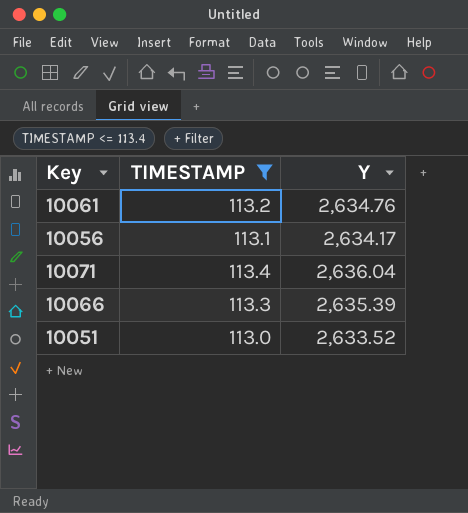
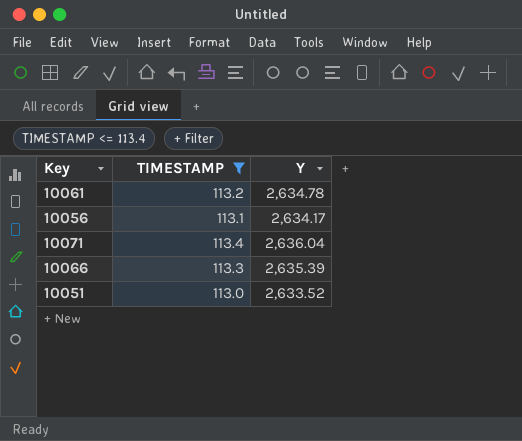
10061 | Y: 2,634.76 -> 2,634.78

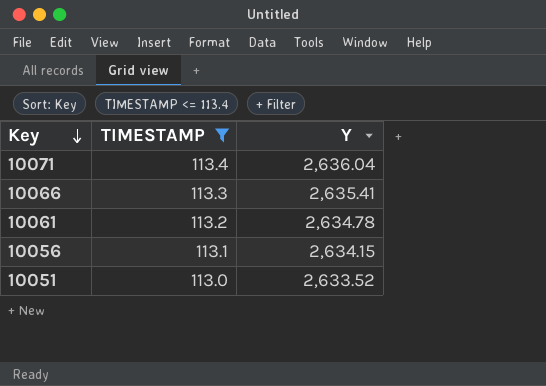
row order: none -> Key descending
10066 | Y: 2,635.39 -> 2,635.41
10056 | Y: 2,634.17 -> 2,634.15

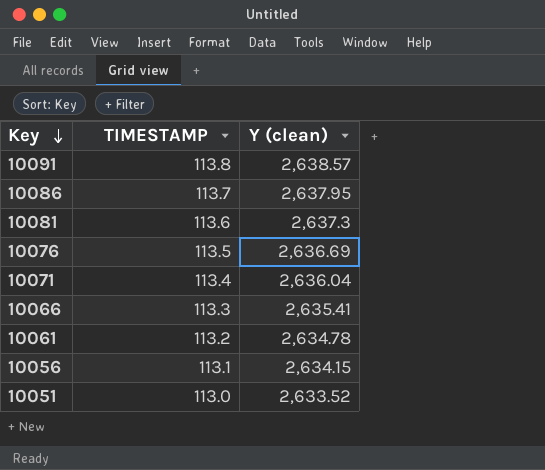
filter: TIMESTAMP <= 113.4 -> none
column name: Y -> Y (clean)

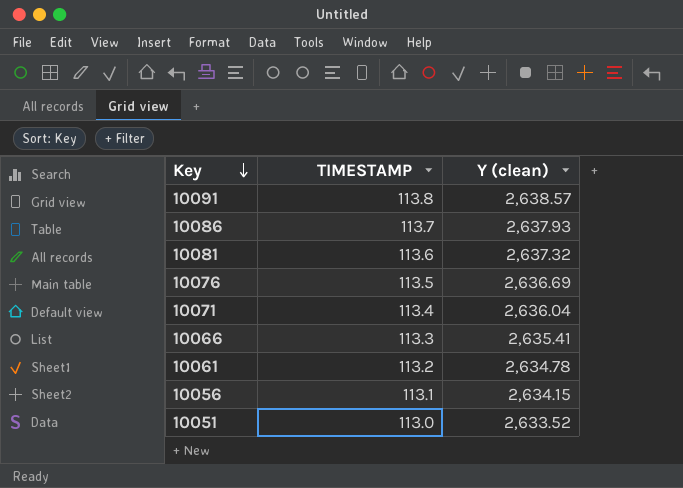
10086 | Y (clean): 2,637.95 -> 2,637.93
10081 | Y (clean): 2,637.3 -> 2,637.32

